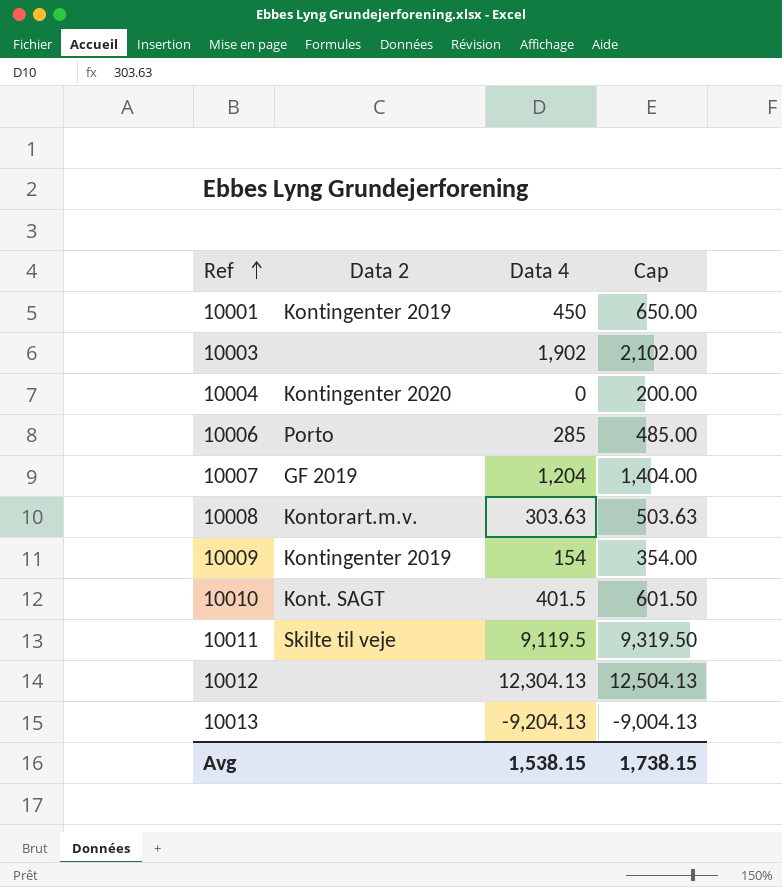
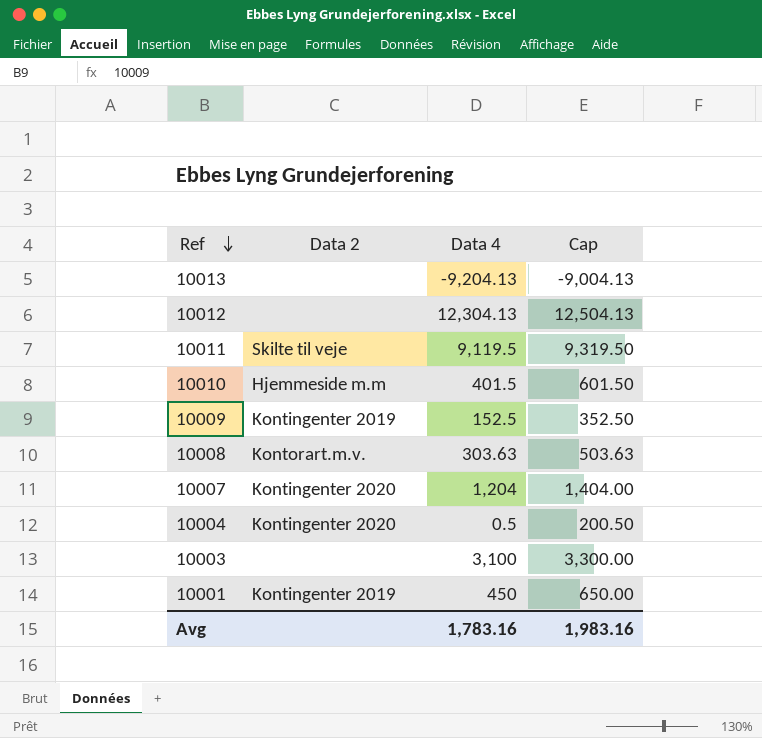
row order: Ref ascending -> Ref descending
row 10006: Porto | 285 | 485.00 -> none
10010 | Data 2: Kont. SAGT -> Hjemmeside m.m
10009 | Data 4: 154 -> 152.5
10009 | Cap: 354.00 -> 352.50
10007 | Data 2: GF 2019 -> Kontingenter 2020
10004 | Data 4: 0 -> 0.5
10004 | Cap: 200.00 -> 200.50
10003 | Data 4: 1,902 -> 3,100
10003 | Cap: 2,102.00 -> 3,300.00
Avg | Data 4: 1,538.15 -> 1,783.16
Avg | Cap: 1,738.15 -> 1,983.16

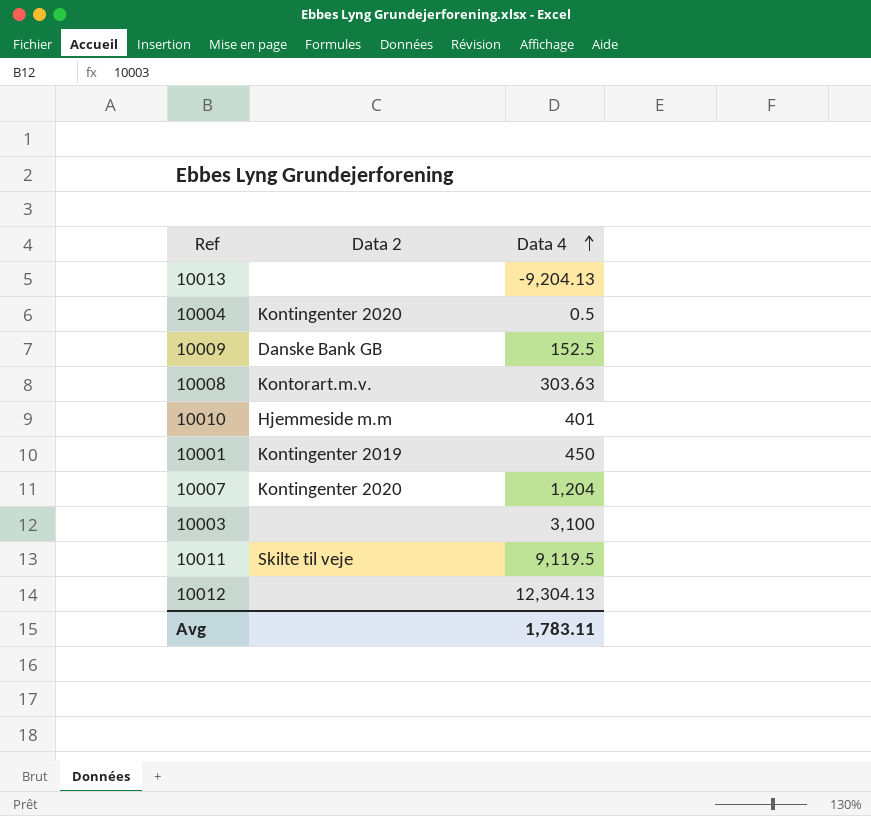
row order: Ref descending -> Data 4 ascending
column Cap | formula: [Data 4] + 200 -> none
10009 | Data 2: Kontingenter 2019 -> Danske Bank GB
10010 | Data 4: 401.5 -> 401
Avg | Data 4: 1,783.16 -> 1,783.11

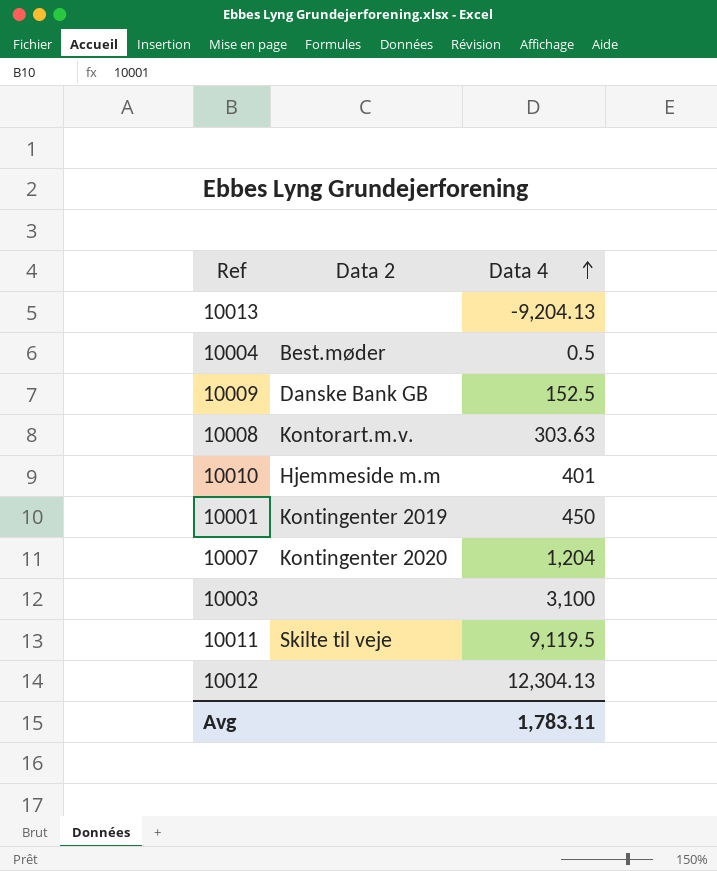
10004 | Data 2: Kontingenter 2020 -> Best.møder

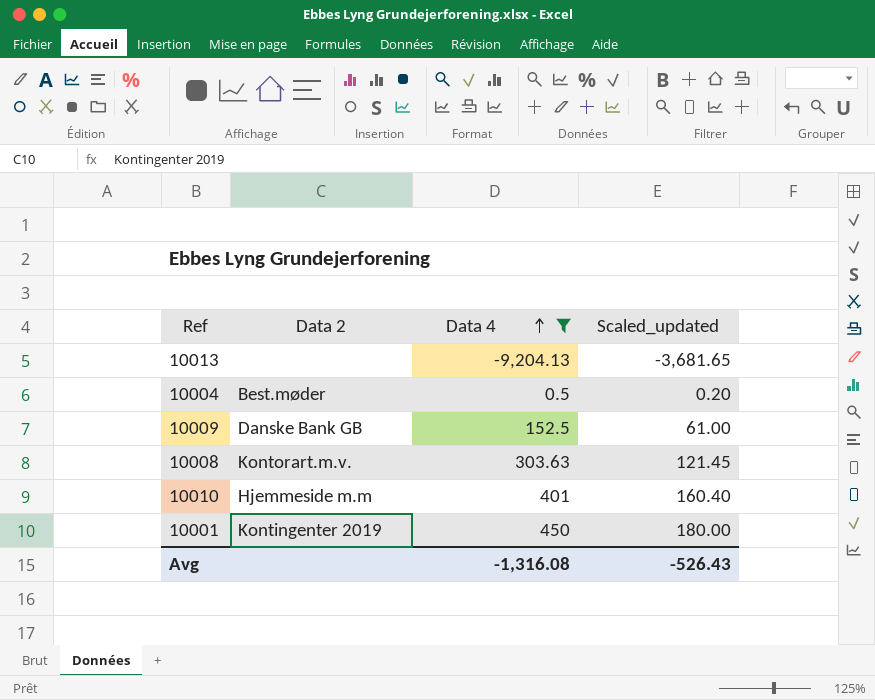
filter: none -> Data 4 <= 450
column Scaled_updated | formula: none -> [Data 4] * 0.4
Avg | Data 4: 1,783.11 -> -1,316.08

